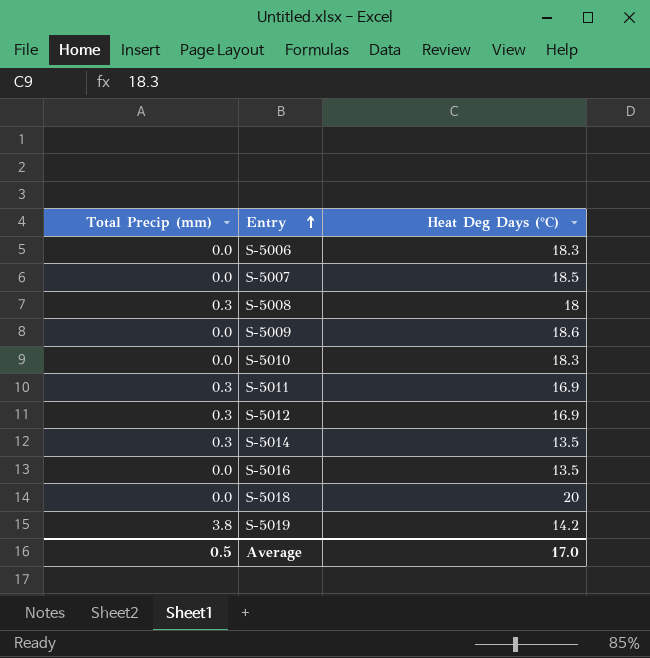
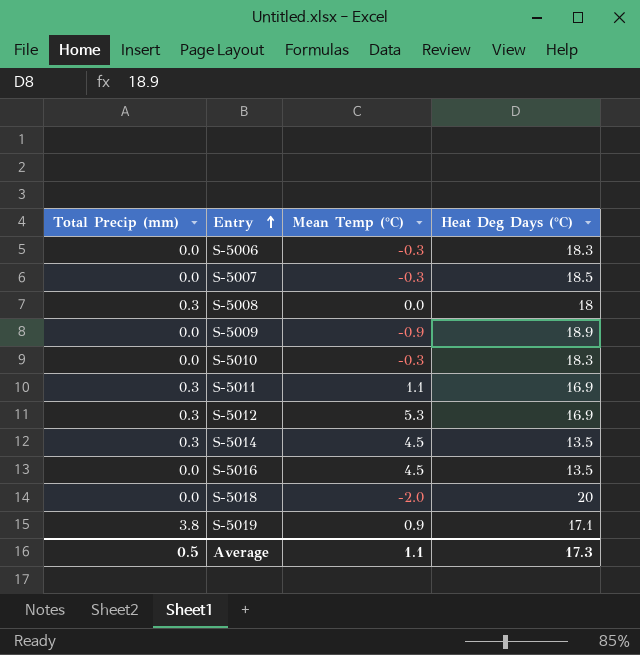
column Mean Temp (°C) | position: none -> 3
S-5009 | Heat Deg Days (°C): 18.6 -> 18.9
S-5019 | Heat Deg Days (°C): 14.2 -> 17.1
Average | Heat Deg Days (°C): 17.0 -> 17.3

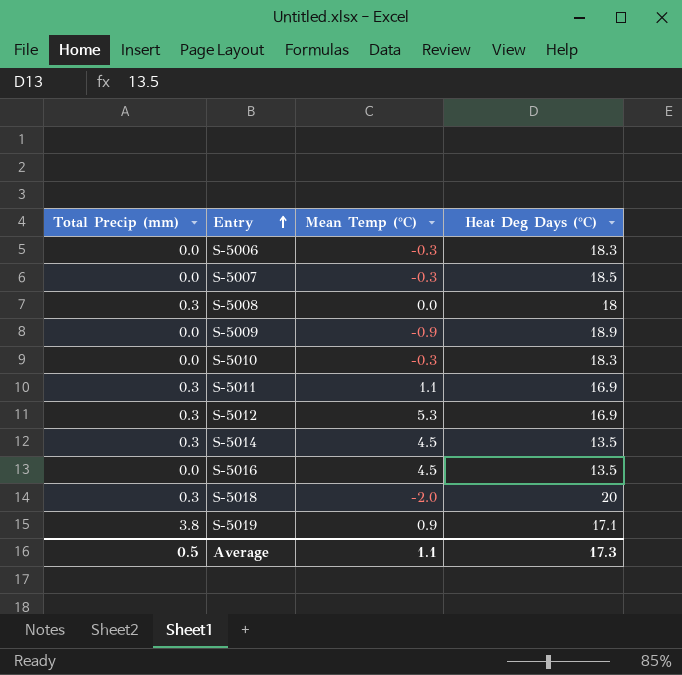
S-5018 | Total Precip (mm): 0.0 -> 0.3

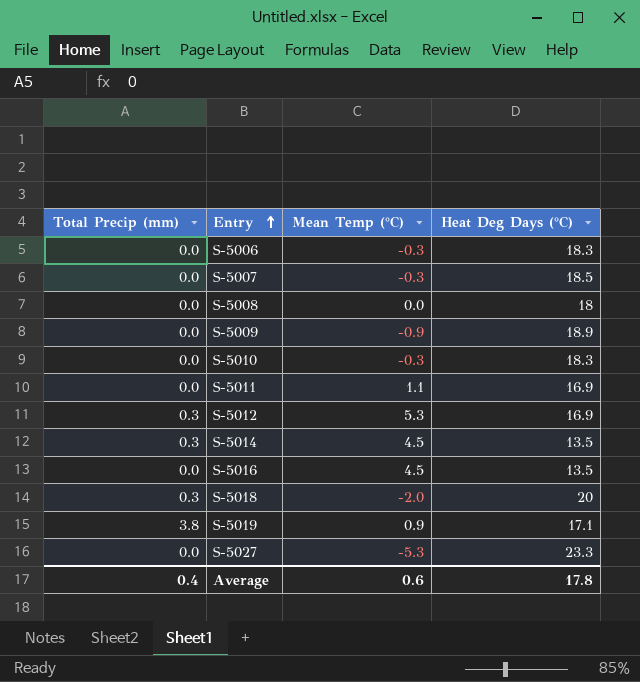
S-5008 | Total Precip (mm): 0.3 -> 0.0
S-5011 | Total Precip (mm): 0.3 -> 0.0
row S-5027: none -> 0.0 | -5.3 | 23.3
Average | Total Precip (mm): 0.5 -> 0.4
Average | Mean Temp (°C): 1.1 -> 0.6
Average | Heat Deg Days (°C): 17.3 -> 17.8

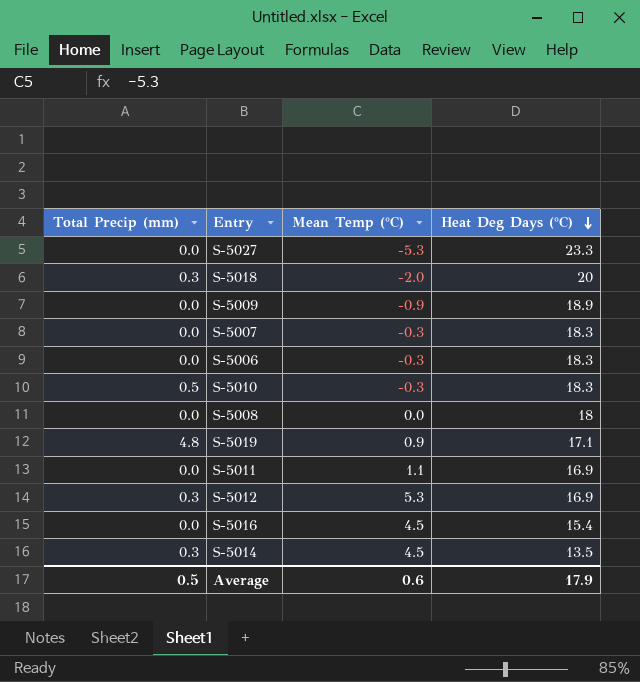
row order: Entry ascending -> Heat Deg Days (°C) descending
S-5007 | Heat Deg Days (°C): 18.5 -> 18.3
S-5010 | Total Precip (mm): 0.0 -> 0.5
S-5019 | Total Precip (mm): 3.8 -> 4.8
S-5016 | Heat Deg Days (°C): 13.5 -> 15.4
Average | Total Precip (mm): 0.4 -> 0.5
Average | Heat Deg Days (°C): 17.8 -> 17.9

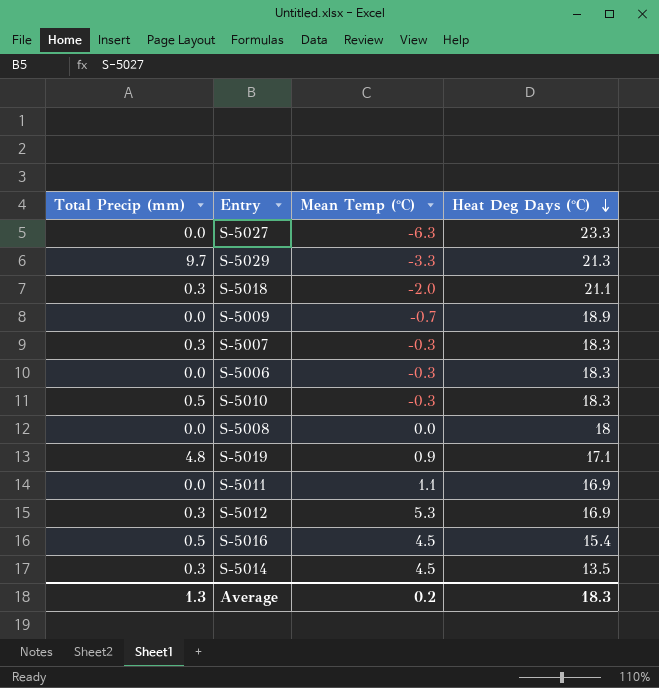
S-5027 | Mean Temp (°C): -5.3 -> -6.3
row S-5029: none -> 9.7 | -3.3 | 21.3
S-5018 | Heat Deg Days (°C): 20 -> 21.1
S-5009 | Mean Temp (°C): -0.9 -> -0.7
S-5007 | Total Precip (mm): 0.0 -> 0.3
S-5016 | Total Precip (mm): 0.0 -> 0.5
Average | Total Precip (mm): 0.5 -> 1.3
Average | Mean Temp (°C): 0.6 -> 0.2
Average | Heat Deg Days (°C): 17.9 -> 18.3

